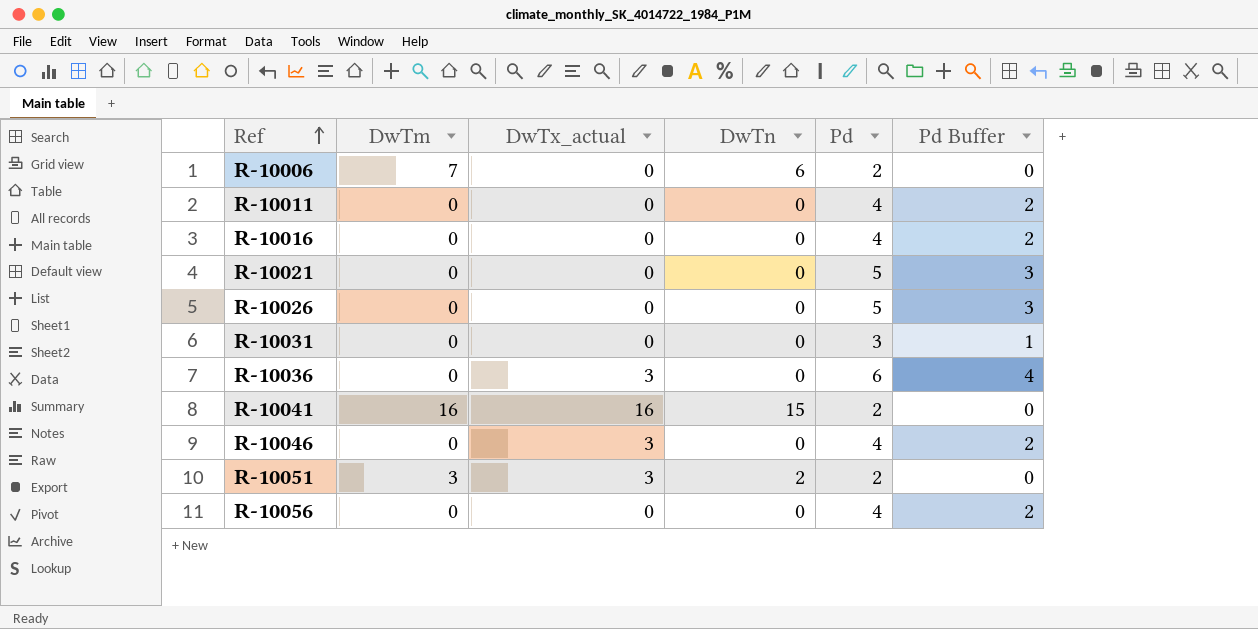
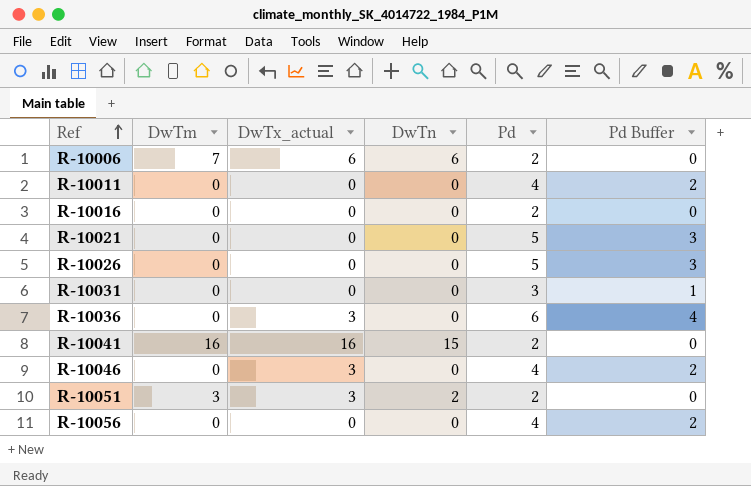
R-10006 | DwTx_actual: 0 -> 6
R-10016 | Pd: 4 -> 2
R-10016 | Pd Buffer: 2 -> 0

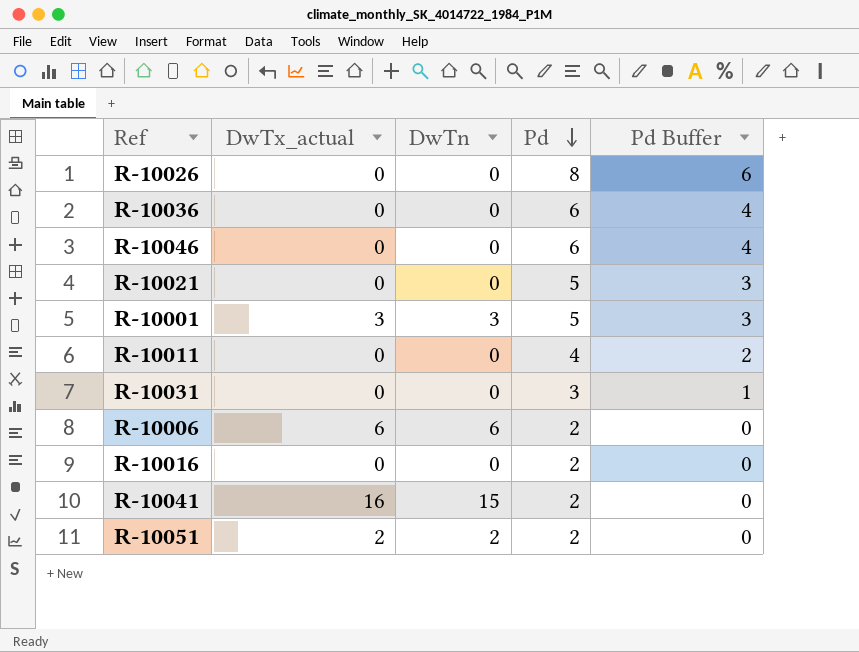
row order: Ref ascending -> Pd descending
column DwTm | position: 2 -> none
row R-10056: 0 | 0 | 0 | 4 | 2 -> none
R-10026 | Pd: 5 -> 8
R-10026 | Pd Buffer: 3 -> 6
R-10036 | DwTx_actual: 3 -> 0
R-10046 | DwTx_actual: 3 -> 0
R-10046 | Pd: 4 -> 6
R-10046 | Pd Buffer: 2 -> 4
row R-10001: none -> 3 | 3 | 5 | 3
R-10051 | DwTx_actual: 3 -> 2

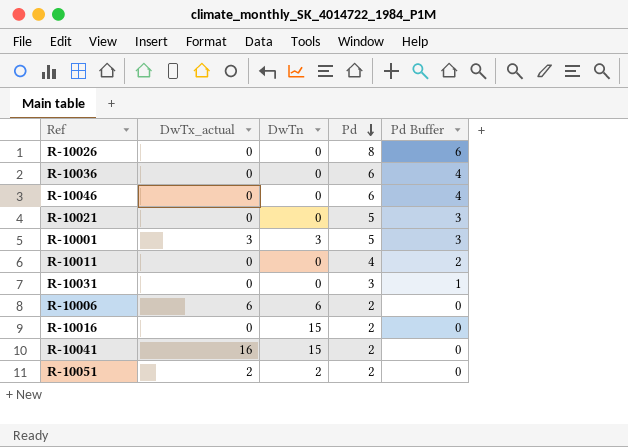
R-10016 | DwTn: 0 -> 15

